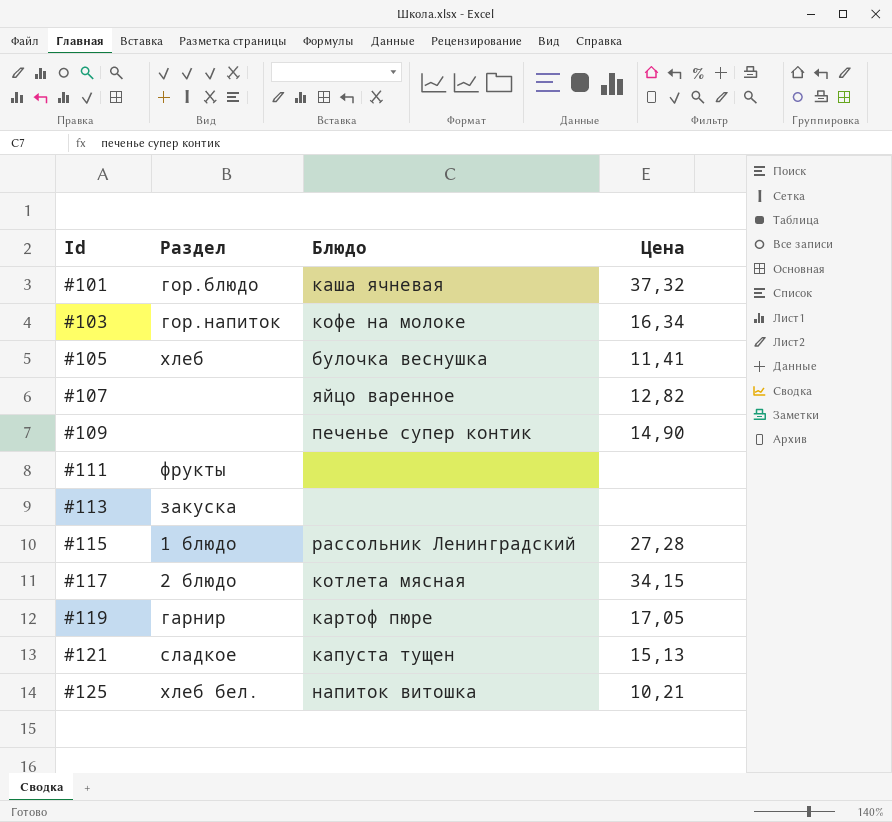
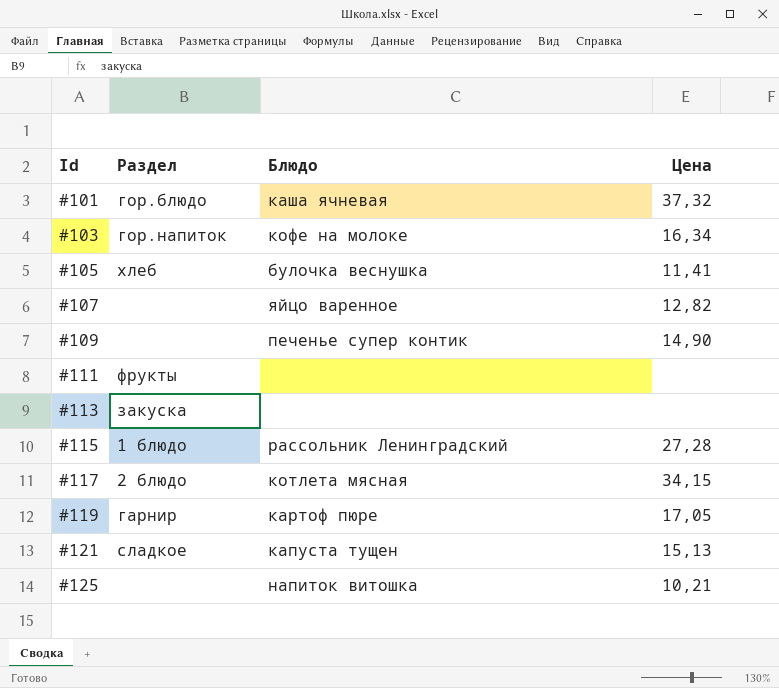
#125 | Раздел: хлеб бел. -> none

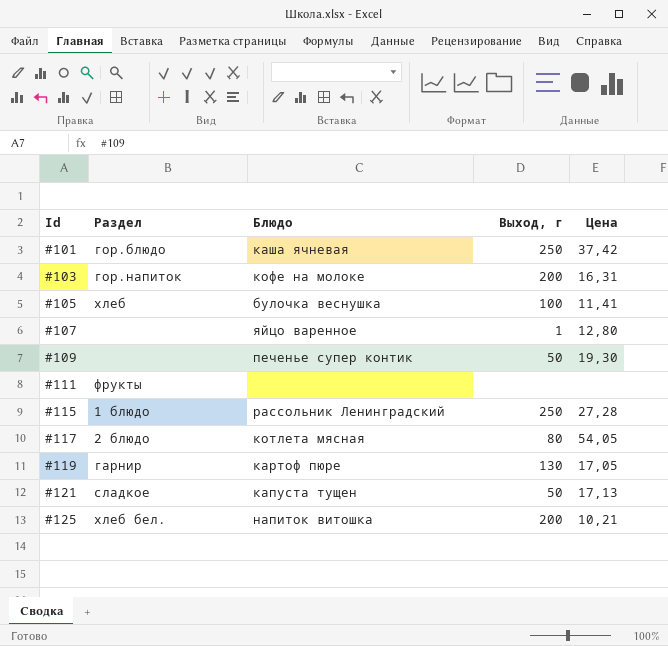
column Выход, г | position: none -> 4
row #113: закуска | none | none -> none
#101 | Цена: 37,32 -> 37,42
#103 | Цена: 16,34 -> 16,31
#107 | Цена: 12,82 -> 12,80
#109 | Цена: 14,90 -> 19,30
#117 | Цена: 34,15 -> 54,05
#121 | Цена: 15,13 -> 17,13
#125 | Раздел: none -> хлеб бел.

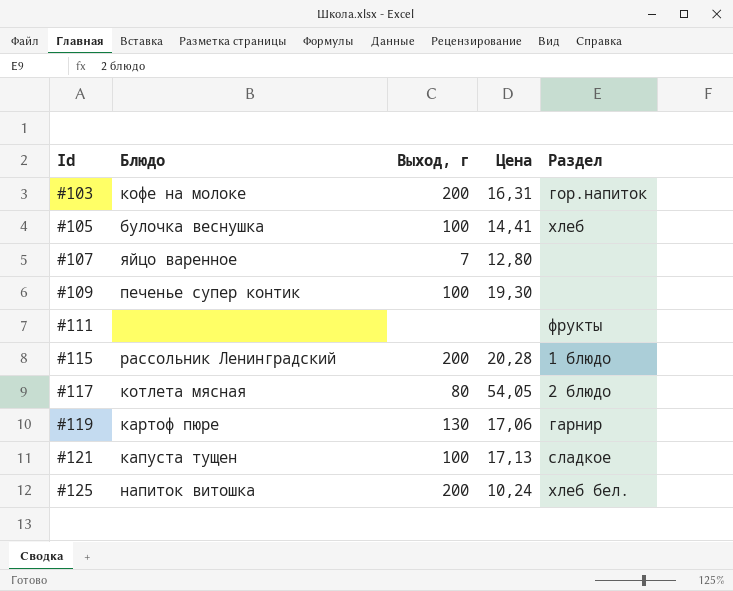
column Раздел | position: 2 -> 5
row #101: гор.блюдо | каша ячневая | 250 | 37,42 -> none
#105 | Цена: 11,41 -> 14,41
#107 | Выход, г: 1 -> 7
#109 | Выход, г: 50 -> 100
#115 | Выход, г: 250 -> 200
#115 | Цена: 27,28 -> 20,28
#119 | Цена: 17,05 -> 17,06
#121 | Выход, г: 50 -> 100
#125 | Цена: 10,21 -> 10,24

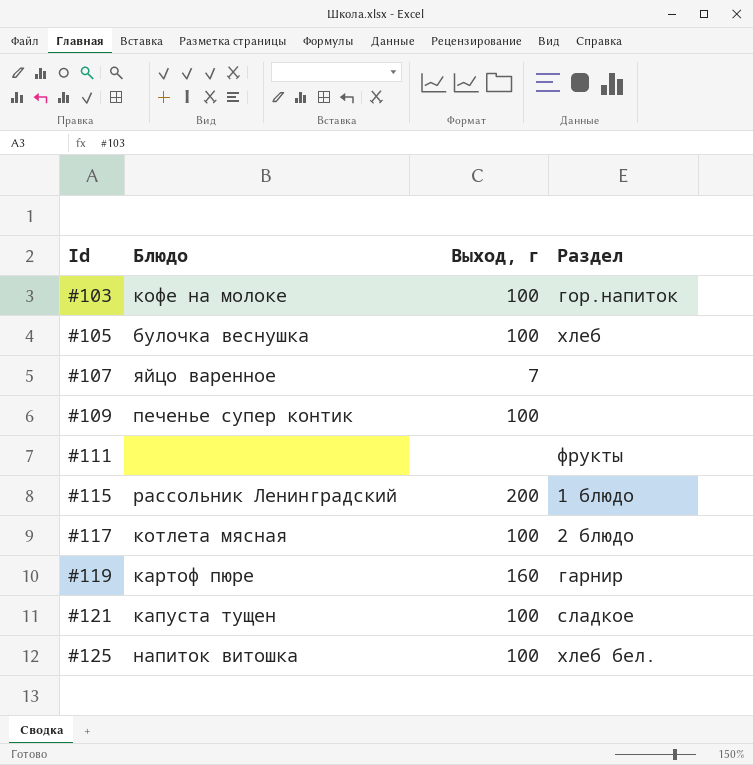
column Цена | position: 4 -> none
#103 | Выход, г: 200 -> 100
#117 | Выход, г: 80 -> 100
#119 | Выход, г: 130 -> 160
#125 | Выход, г: 200 -> 100

